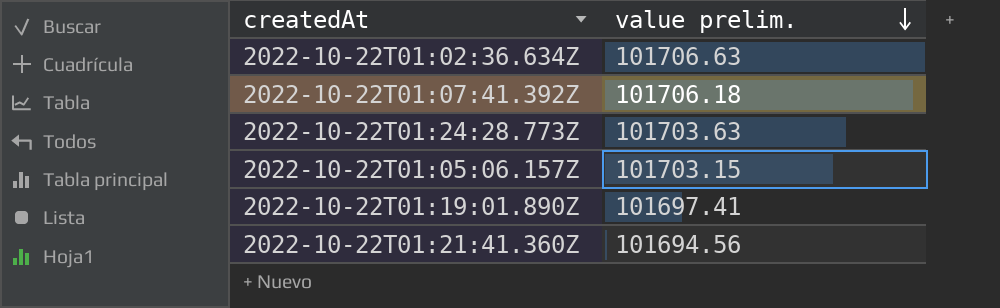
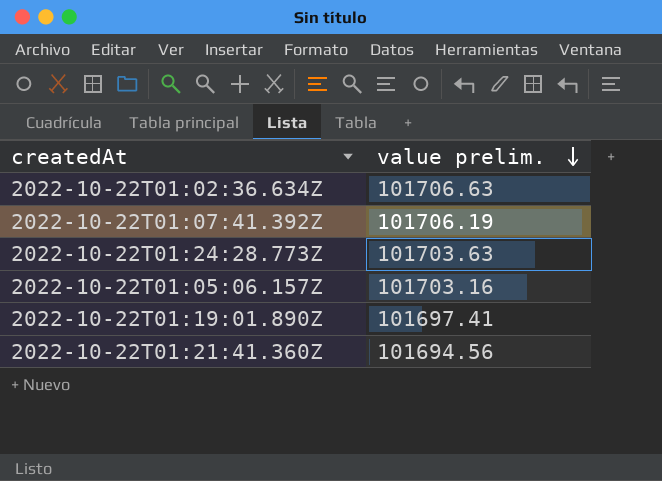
2022-10-22T01:07:41.392Z | value prelim.: 101706.18 -> 101706.19
2022-10-22T01:05:06.157Z | value prelim.: 101703.15 -> 101703.16

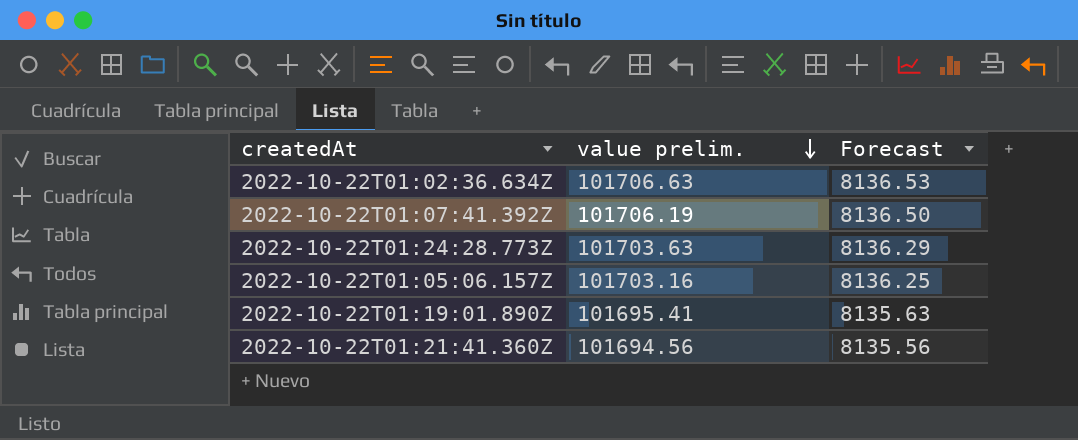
column Forecast | formula: none -> [value prelim.] * 0.08
2022-10-22T01:19:01.890Z | value prelim.: 101697.41 -> 101695.41

